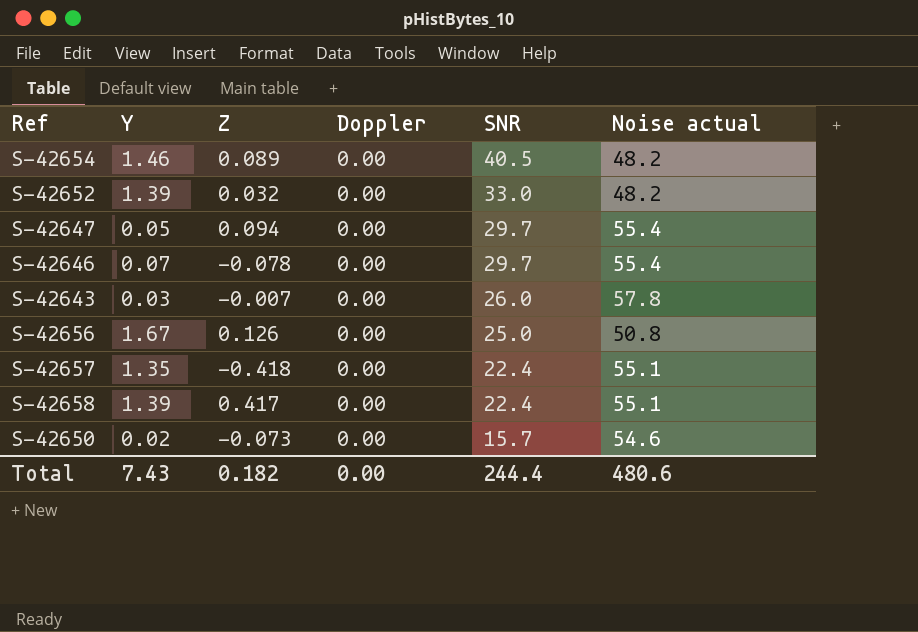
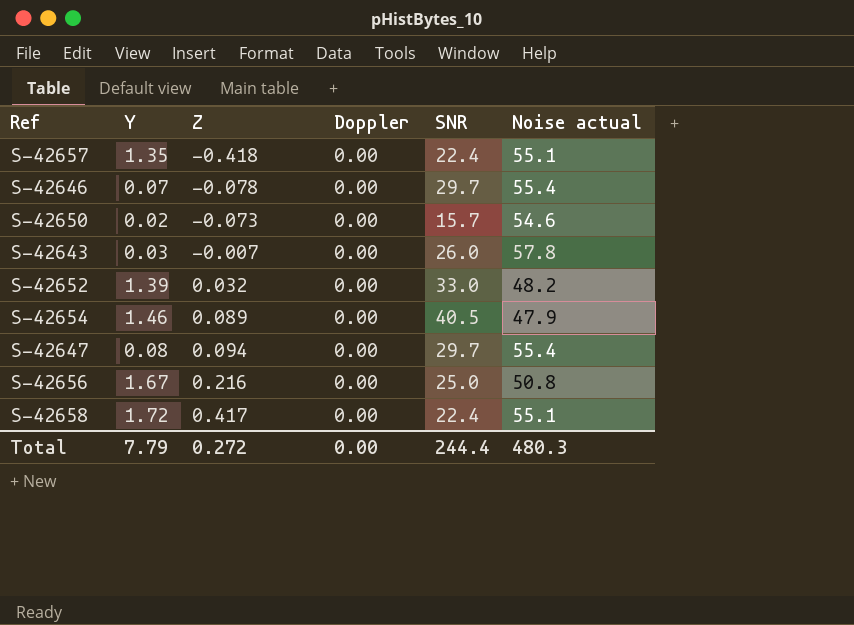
row order: SNR descending -> Z ascending
S-42654 | Noise actual: 48.2 -> 47.9
S-42647 | Y: 0.05 -> 0.08
S-42656 | Z: 0.126 -> 0.216
S-42658 | Y: 1.39 -> 1.72
Total | Y: 7.43 -> 7.79
Total | Z: 0.182 -> 0.272
Total | Noise actual: 480.6 -> 480.3

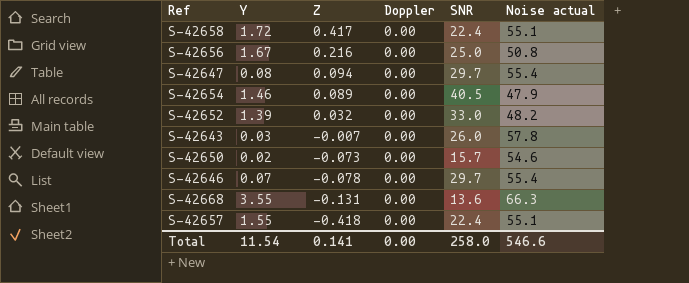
row order: Z ascending -> Z descending
row S-42668: none -> 3.55 | -0.131 | 0.00 | 13.6 | 66.3
S-42657 | Y: 1.35 -> 1.55
Total | Y: 7.79 -> 11.54
Total | Z: 0.272 -> 0.141
Total | SNR: 244.4 -> 258.0
Total | Noise actual: 480.3 -> 546.6

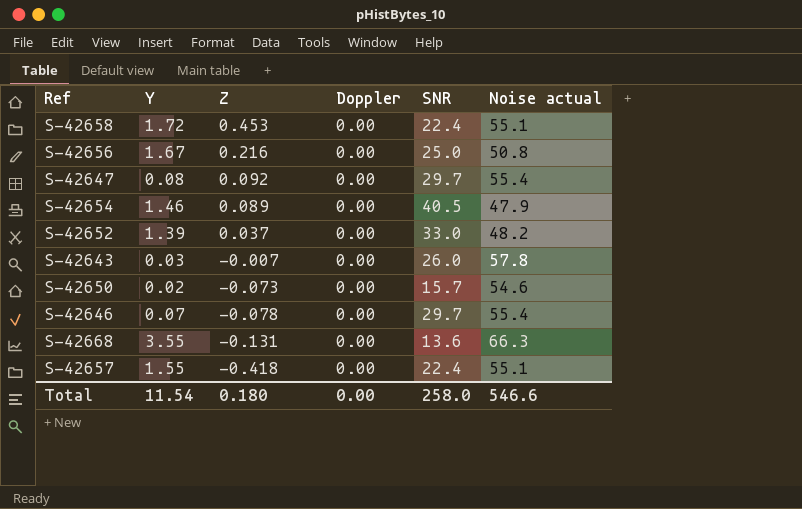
S-42658 | Z: 0.417 -> 0.453
S-42647 | Z: 0.094 -> 0.092
S-42652 | Z: 0.032 -> 0.037
Total | Z: 0.141 -> 0.180

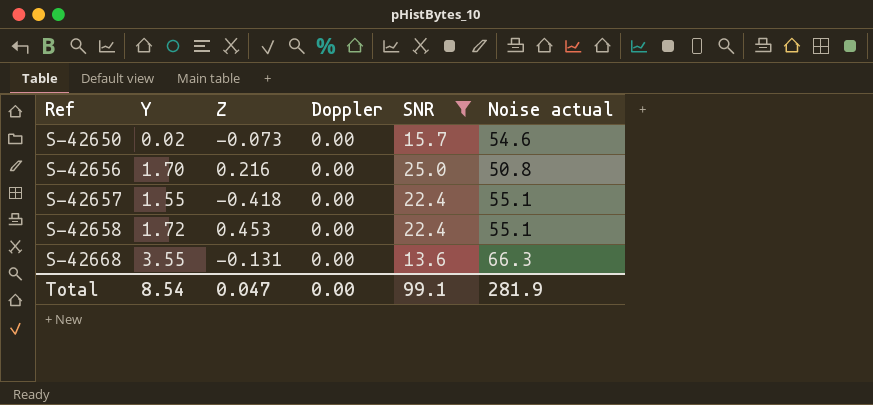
filter: none -> SNR <= 25.0
row order: Z descending -> Ref ascending
S-42656 | Y: 1.67 -> 1.70
Total | Y: 11.54 -> 8.54
Total | Z: 0.180 -> 0.047
Total | SNR: 258.0 -> 99.1
Total | Noise actual: 546.6 -> 281.9

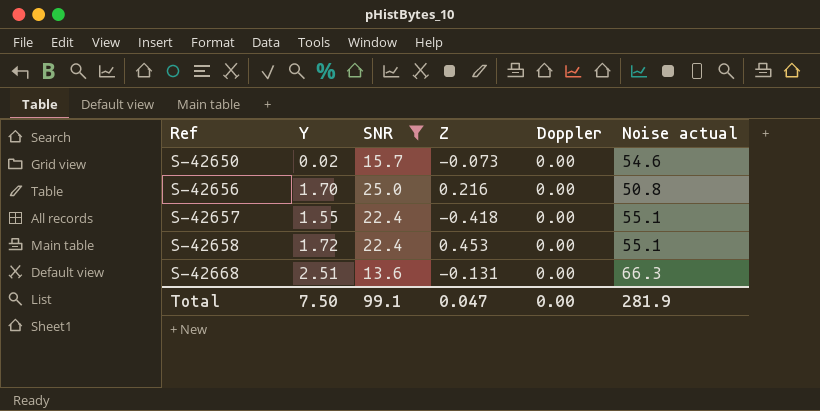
column SNR | position: 5 -> 3
S-42668 | Y: 3.55 -> 2.51
Total | Y: 8.54 -> 7.50

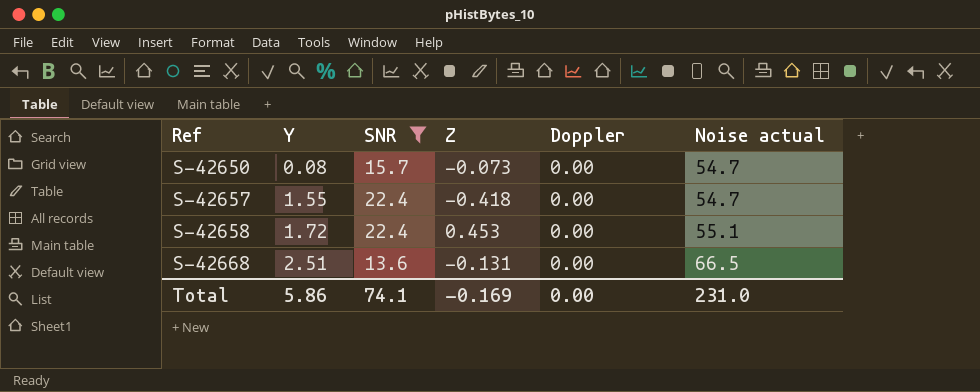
row S-42656: 1.70 | 25.0 | 0.216 | 0.00 | 50.8 -> none
S-42650 | Y: 0.02 -> 0.08
S-42650 | Noise actual: 54.6 -> 54.7
S-42657 | Noise actual: 55.1 -> 54.7
S-42668 | Noise actual: 66.3 -> 66.5
Total | Y: 7.50 -> 5.86
Total | SNR: 99.1 -> 74.1
Total | Z: 0.047 -> -0.169
Total | Noise actual: 281.9 -> 231.0

